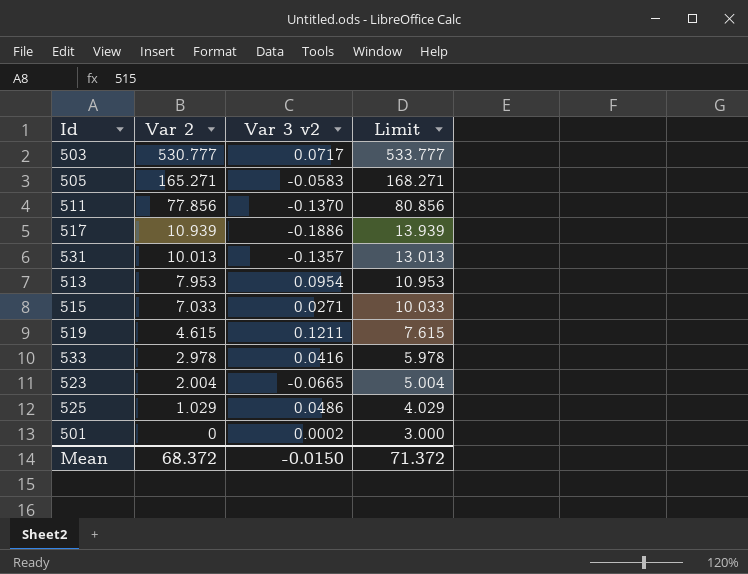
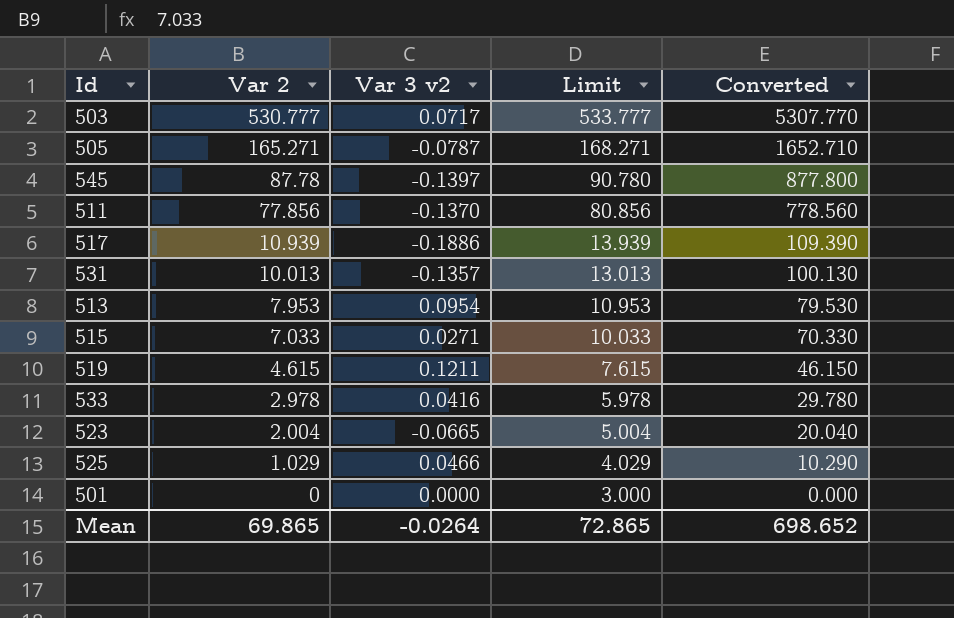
column Converted | formula: none -> [Var 2] * 10
505 | Var 3 v2: -0.0583 -> -0.0787
row 545: none -> 87.78 | -0.1397 | 90.780 | 877.800
525 | Var 3 v2: 0.0486 -> 0.0466
501 | Var 3 v2: 0.0002 -> 0.0000
Mean | Var 2: 68.372 -> 69.865
Mean | Var 3 v2: -0.0150 -> -0.0264
Mean | Limit: 71.372 -> 72.865

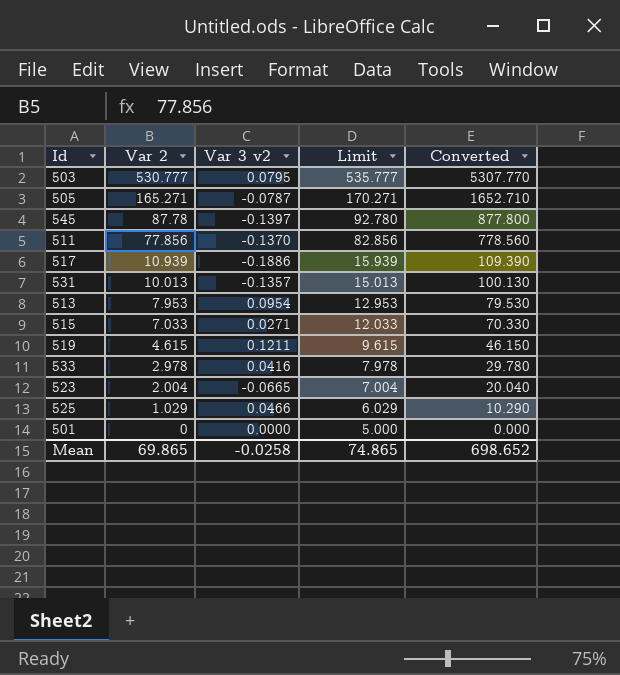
column Limit | formula: [Var 2] + 3 -> [Var 2] + 5
503 | Var 3 v2: 0.0717 -> 0.0795
Mean | Var 3 v2: -0.0264 -> -0.0258
Mean | Limit: 72.865 -> 74.865

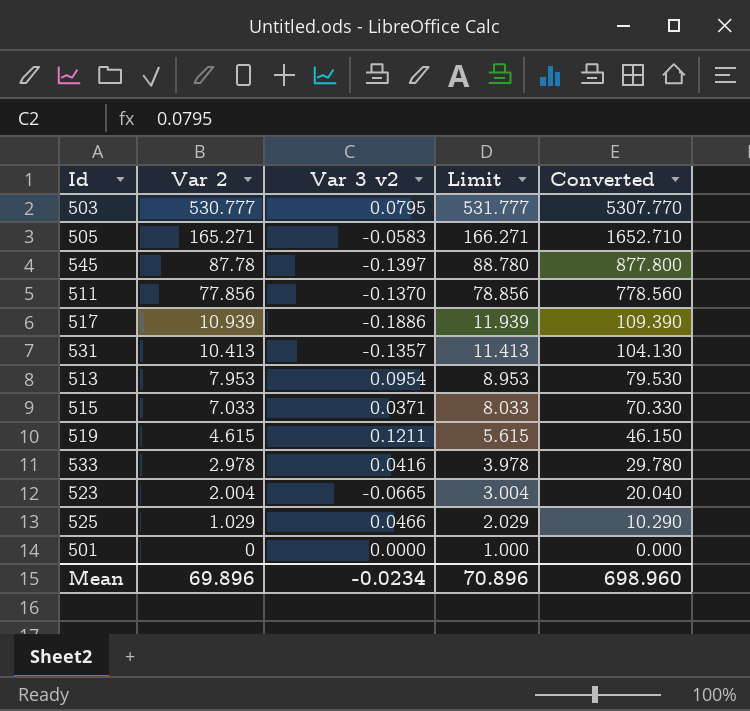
column Limit | formula: [Var 2] + 5 -> [Var 2] + 1
505 | Var 3 v2: -0.0787 -> -0.0583
531 | Var 2: 10.013 -> 10.413
531 | Converted: 100.130 -> 104.130
515 | Var 3 v2: 0.0271 -> 0.0371
Mean | Var 2: 69.865 -> 69.896
Mean | Var 3 v2: -0.0258 -> -0.0234
Mean | Limit: 74.865 -> 70.896
Mean | Converted: 698.652 -> 698.960

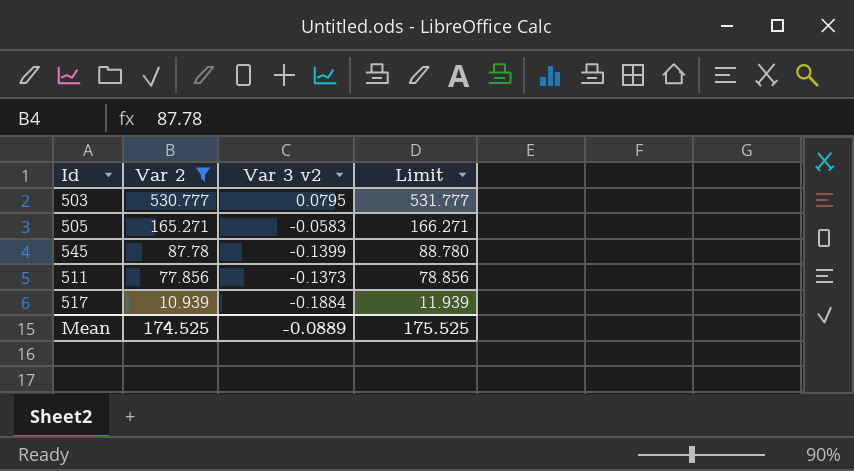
filter: none -> Var 2 >= 10.939
column Converted | formula: [Var 2] * 10 -> none
545 | Var 3 v2: -0.1397 -> -0.1399
511 | Var 3 v2: -0.1370 -> -0.1373
517 | Var 3 v2: -0.1886 -> -0.1884
Mean | Var 2: 69.896 -> 174.525
Mean | Var 3 v2: -0.0234 -> -0.0889
Mean | Limit: 70.896 -> 175.525

